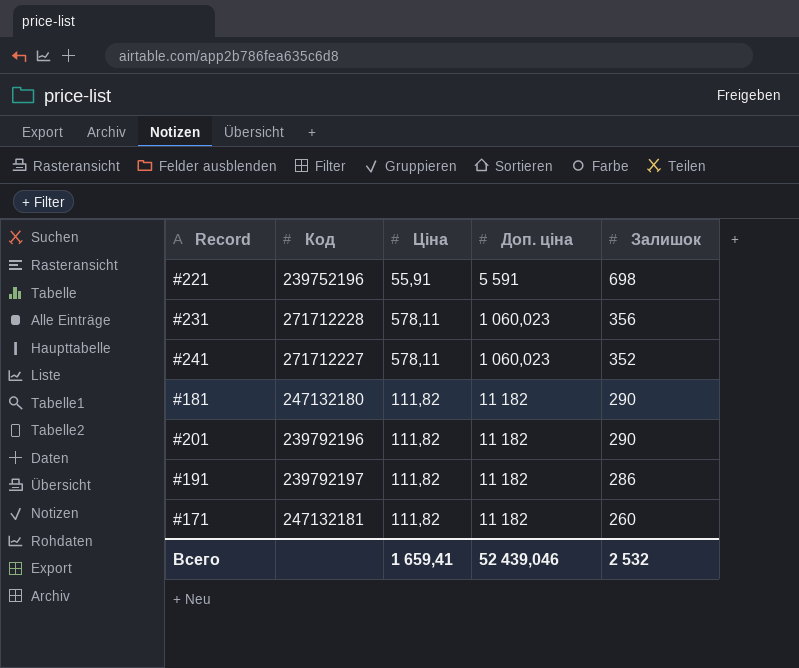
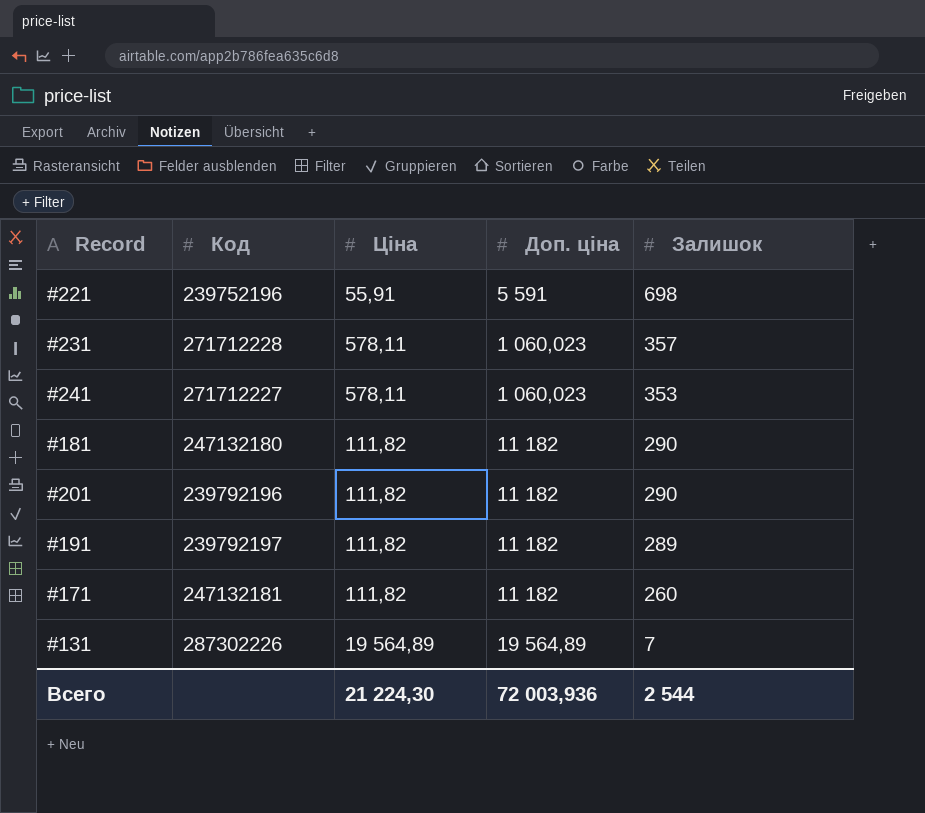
#231 | Залишок: 356 -> 357
#241 | Залишок: 352 -> 353
#191 | Залишок: 286 -> 289
row #131: none -> 287302226 | 19 564,89 | 19 564,89 | 7
Всего | Ціна: 1 659,41 -> 21 224,30
Всего | Доп. ціна: 52 439,046 -> 72 003,936
Всего | Залишок: 2 532 -> 2 544

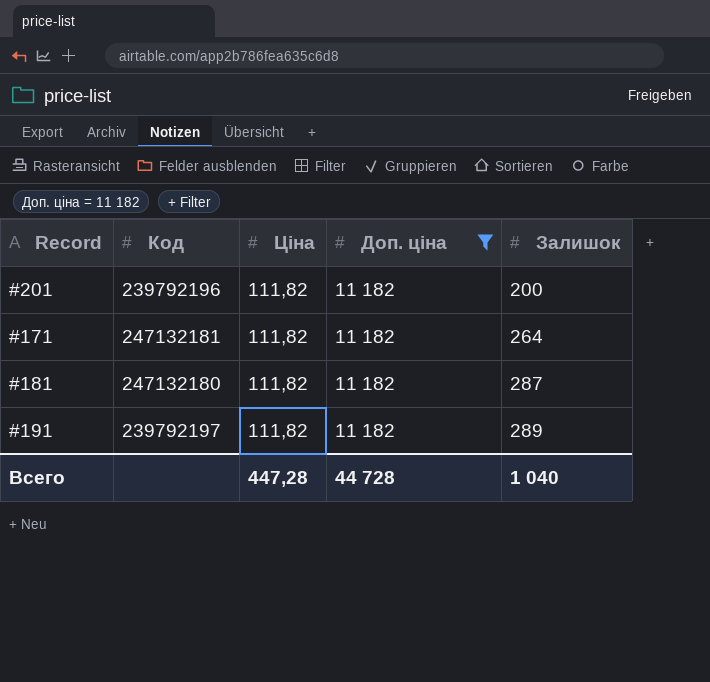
filter: none -> Доп. ціна = 11 182
row order: Залишок descending -> Залишок ascending
#201 | Залишок: 290 -> 200
#171 | Залишок: 260 -> 264
#181 | Залишок: 290 -> 287
Всего | Ціна: 21 224,30 -> 447,28
Всего | Доп. ціна: 72 003,936 -> 44 728
Всего | Залишок: 2 544 -> 1 040

